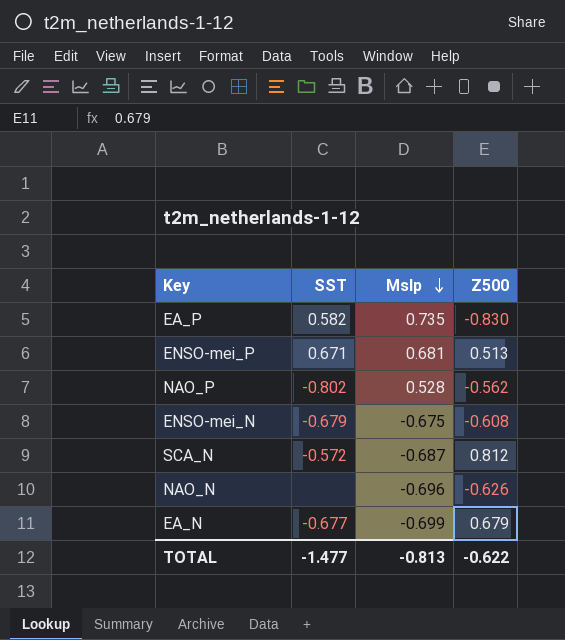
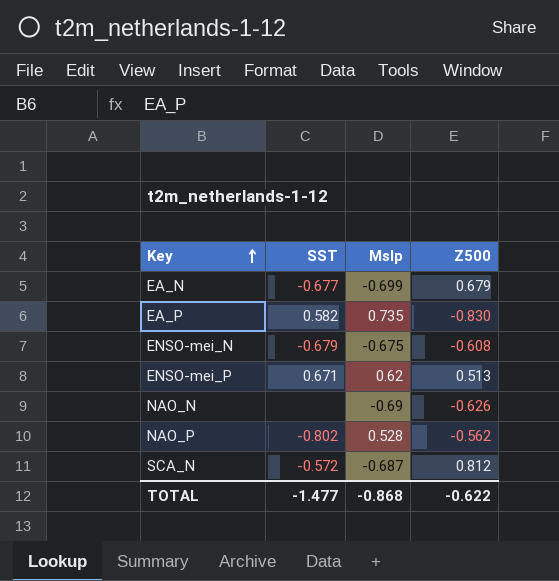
row order: Mslp descending -> Key ascending
ENSO-mei_P | Mslp: 0.681 -> 0.62
NAO_N | Mslp: -0.696 -> -0.69
TOTAL | Mslp: -0.813 -> -0.868

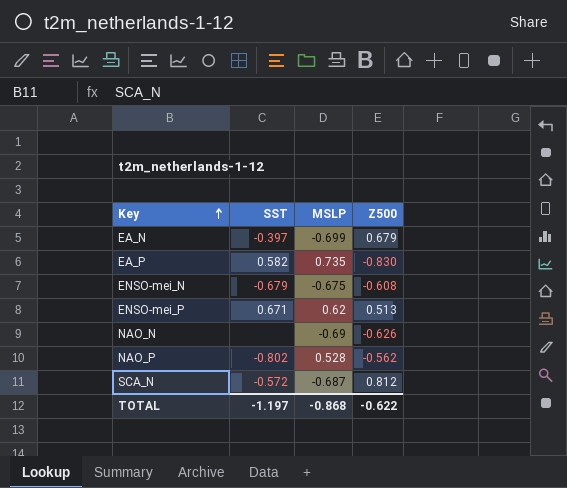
column name: Mslp -> MSLP
EA_N | SST: -0.677 -> -0.397
TOTAL | SST: -1.477 -> -1.197

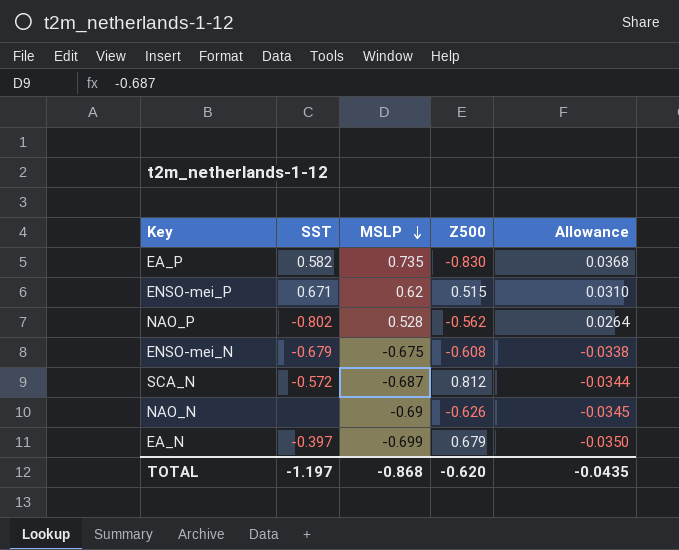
row order: Key ascending -> MSLP descending
column Allowance | formula: none -> [MSLP] * 0.05
ENSO-mei_P | Z500: 0.513 -> 0.515
TOTAL | Z500: -0.622 -> -0.620

